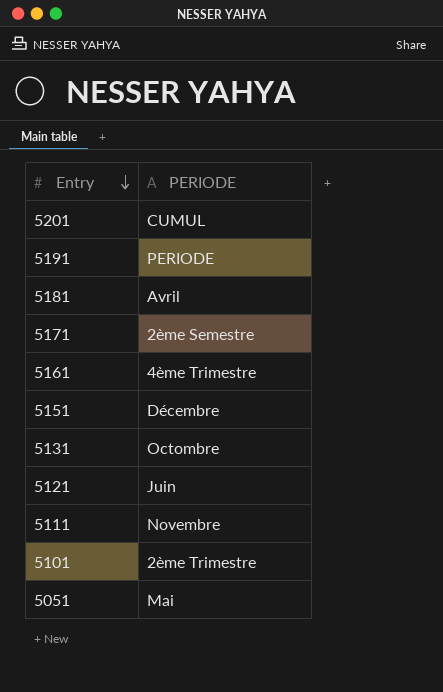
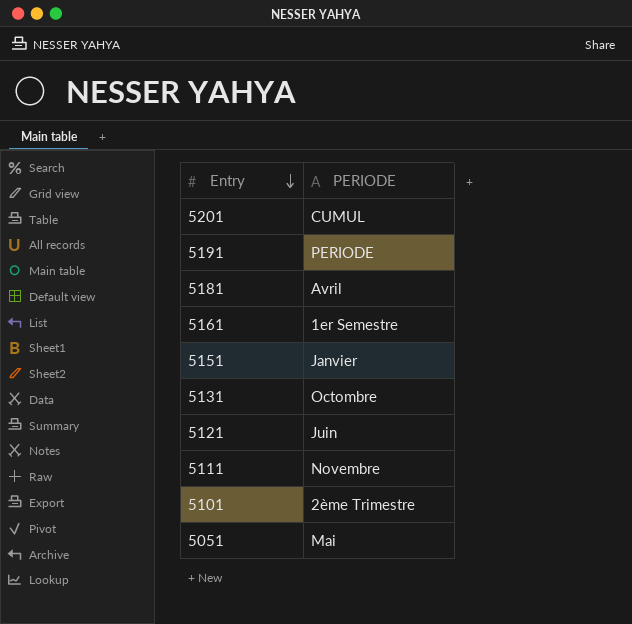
row 5171: 2ème Semestre -> none
5161 | PERIODE: 4ème Trimestre -> 1er Semestre
5151 | PERIODE: Décembre -> Janvier

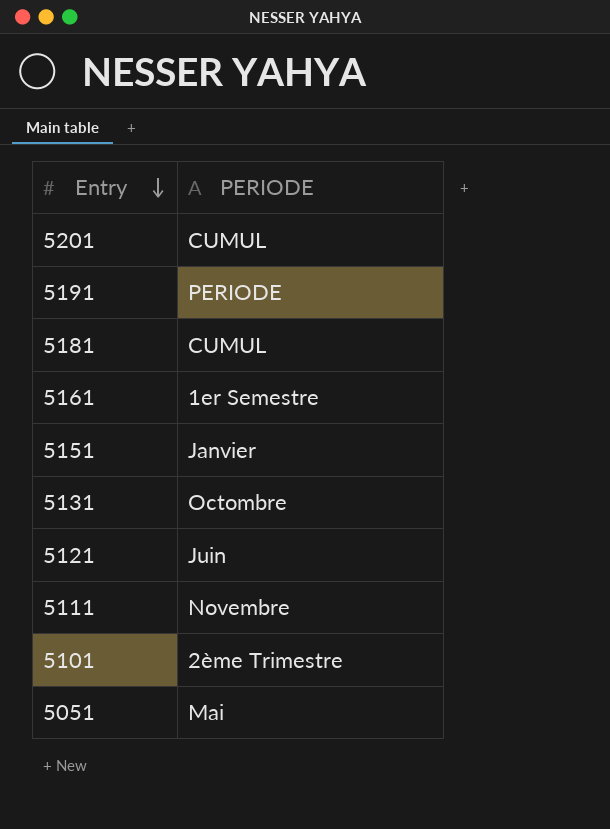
5181 | PERIODE: Avril -> CUMUL

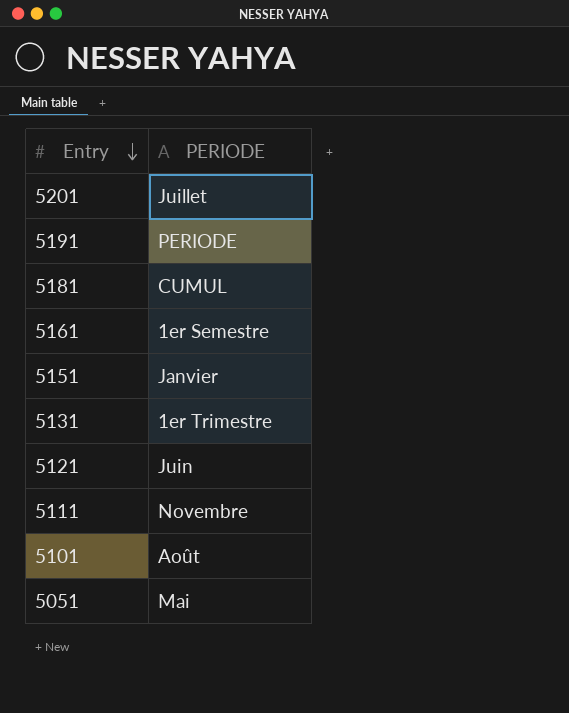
5201 | PERIODE: CUMUL -> Juillet
5131 | PERIODE: Octombre -> 1er Trimestre
5101 | PERIODE: 2ème Trimestre -> Août

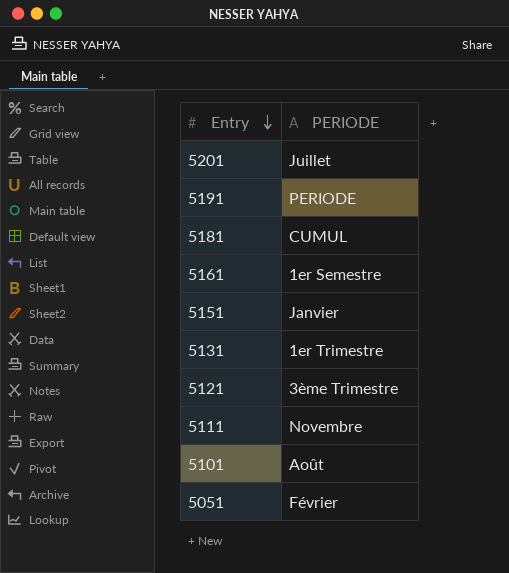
5121 | PERIODE: Juin -> 3ème Trimestre
5051 | PERIODE: Mai -> Février

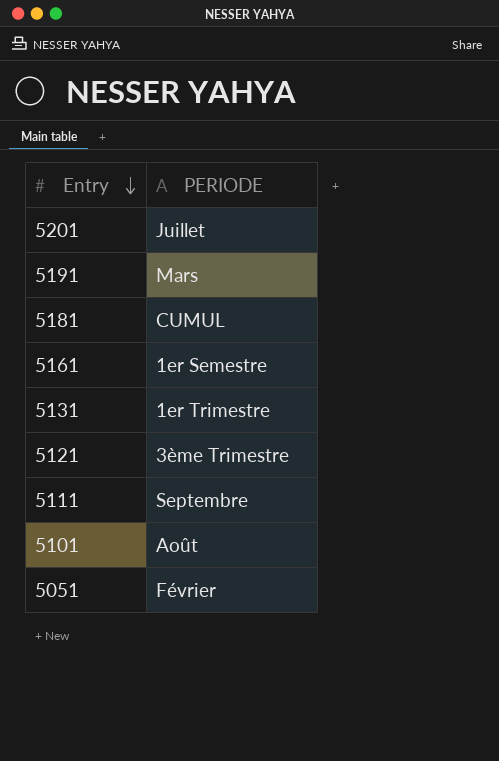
row 5151: Janvier -> none
5191 | PERIODE: PERIODE -> Mars
5111 | PERIODE: Novembre -> Septembre

